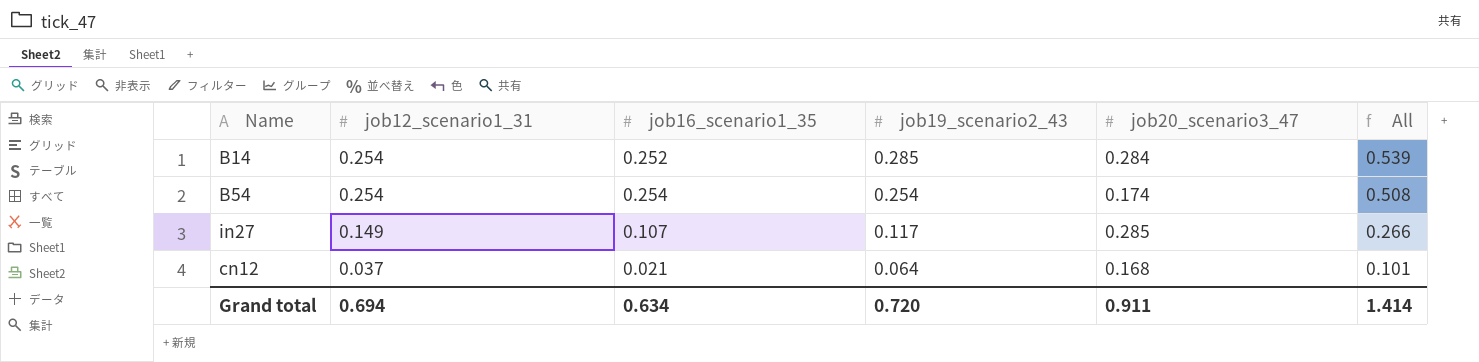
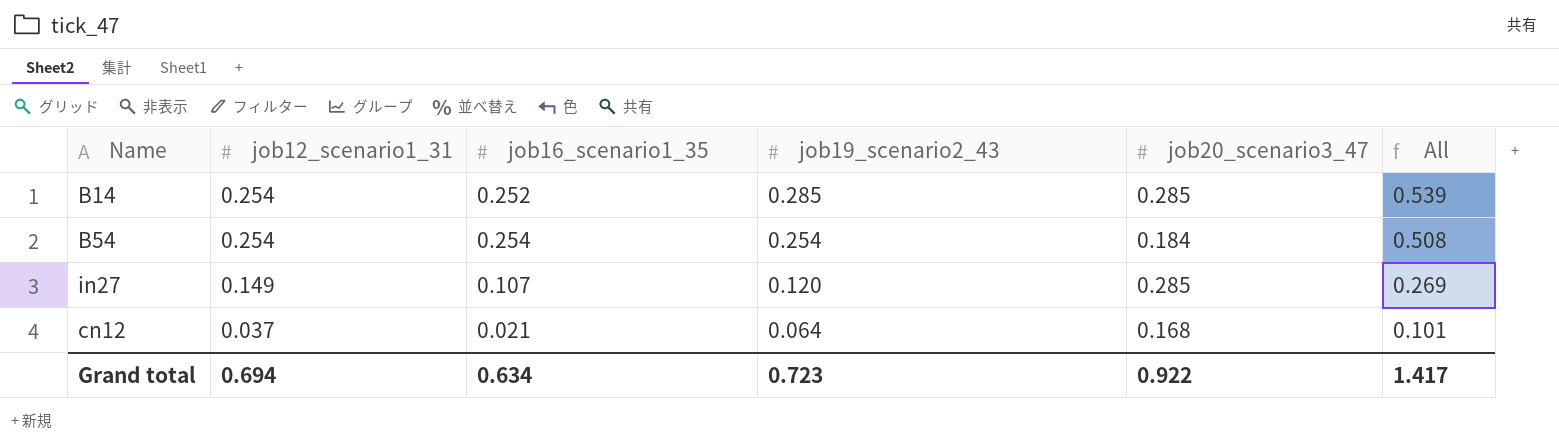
B14 | job20_scenario3_47: 0.284 -> 0.285
B54 | job20_scenario3_47: 0.174 -> 0.184
in27 | job19_scenario2_43: 0.117 -> 0.120
in27 | All: 0.266 -> 0.269
Grand total | job19_scenario2_43: 0.720 -> 0.723
Grand total | job20_scenario3_47: 0.911 -> 0.922
Grand total | All: 1.414 -> 1.417

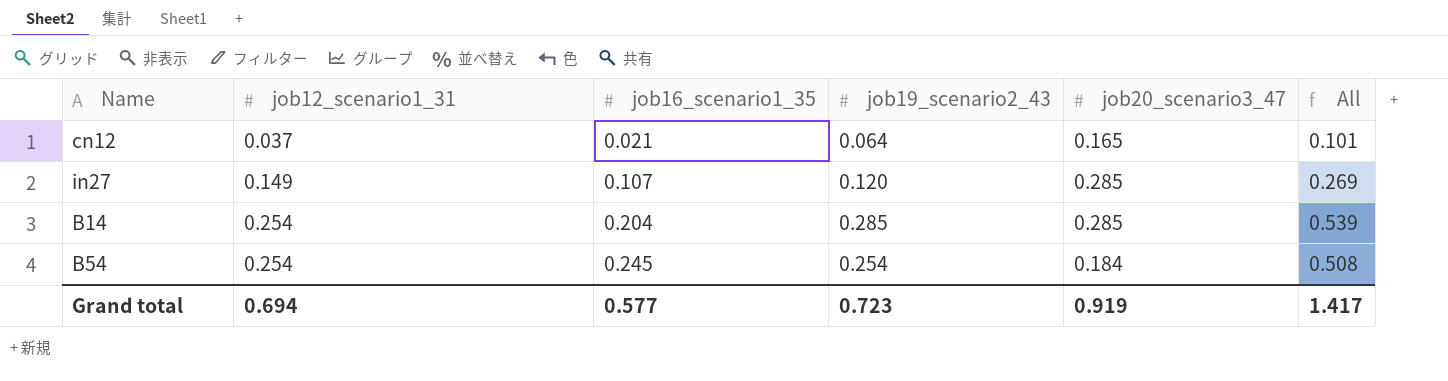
row order: job12_scenario1_31 descending -> job12_scenario1_31 ascending
cn12 | job20_scenario3_47: 0.168 -> 0.165
B14 | job16_scenario1_35: 0.252 -> 0.204
B54 | job16_scenario1_35: 0.254 -> 0.245
Grand total | job16_scenario1_35: 0.634 -> 0.577
Grand total | job20_scenario3_47: 0.922 -> 0.919

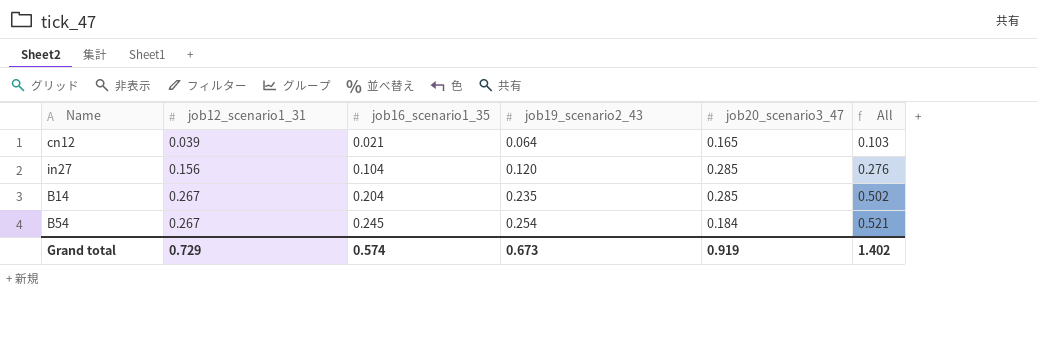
cn12 | job12_scenario1_31: 0.037 -> 0.039
cn12 | All: 0.101 -> 0.103
in27 | job12_scenario1_31: 0.149 -> 0.156
in27 | job16_scenario1_35: 0.107 -> 0.104
in27 | All: 0.269 -> 0.276
B14 | job12_scenario1_31: 0.254 -> 0.267
B14 | job19_scenario2_43: 0.285 -> 0.235
B14 | All: 0.539 -> 0.502
B54 | job12_scenario1_31: 0.254 -> 0.267
B54 | All: 0.508 -> 0.521
Grand total | job12_scenario1_31: 0.694 -> 0.729
Grand total | job16_scenario1_35: 0.577 -> 0.574
Grand total | job19_scenario2_43: 0.723 -> 0.673
Grand total | All: 1.417 -> 1.402

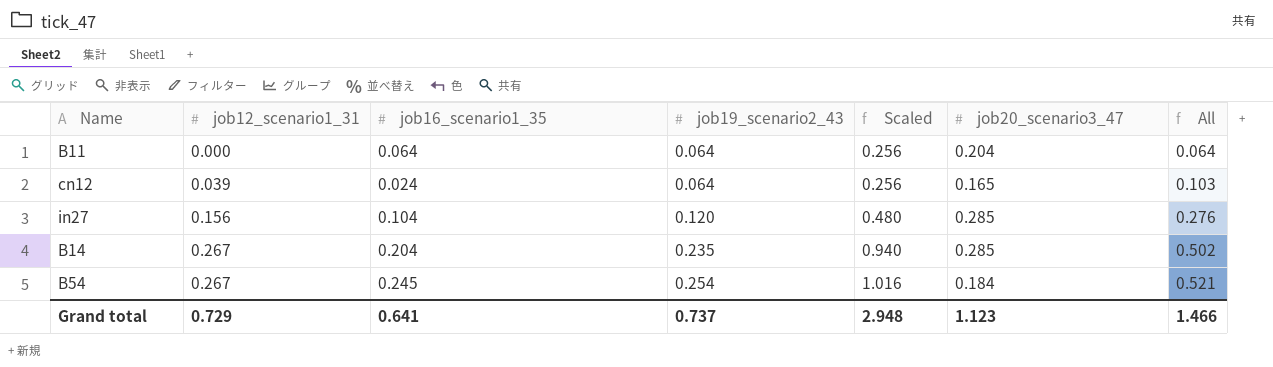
column Scaled | formula: none -> [job19_scenario2_43] * 4
row B11: none -> 0.000 | 0.064 | 0.064 | 0.256 | 0.204 | 0.064
cn12 | job16_scenario1_35: 0.021 -> 0.024
Grand total | job16_scenario1_35: 0.574 -> 0.641
Grand total | job19_scenario2_43: 0.673 -> 0.737
Grand total | job20_scenario3_47: 0.919 -> 1.123
Grand total | All: 1.402 -> 1.466

